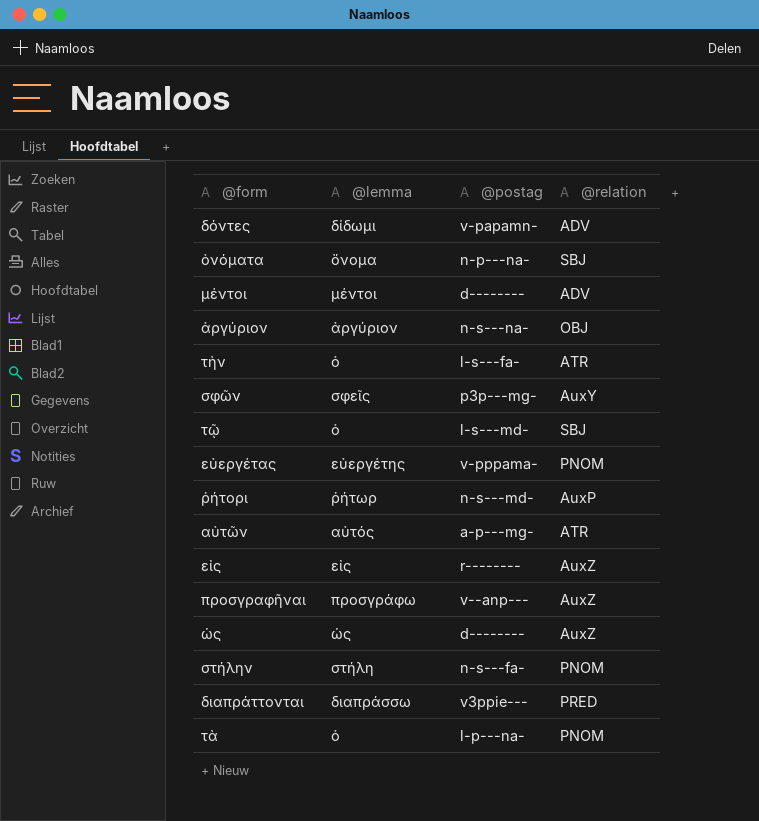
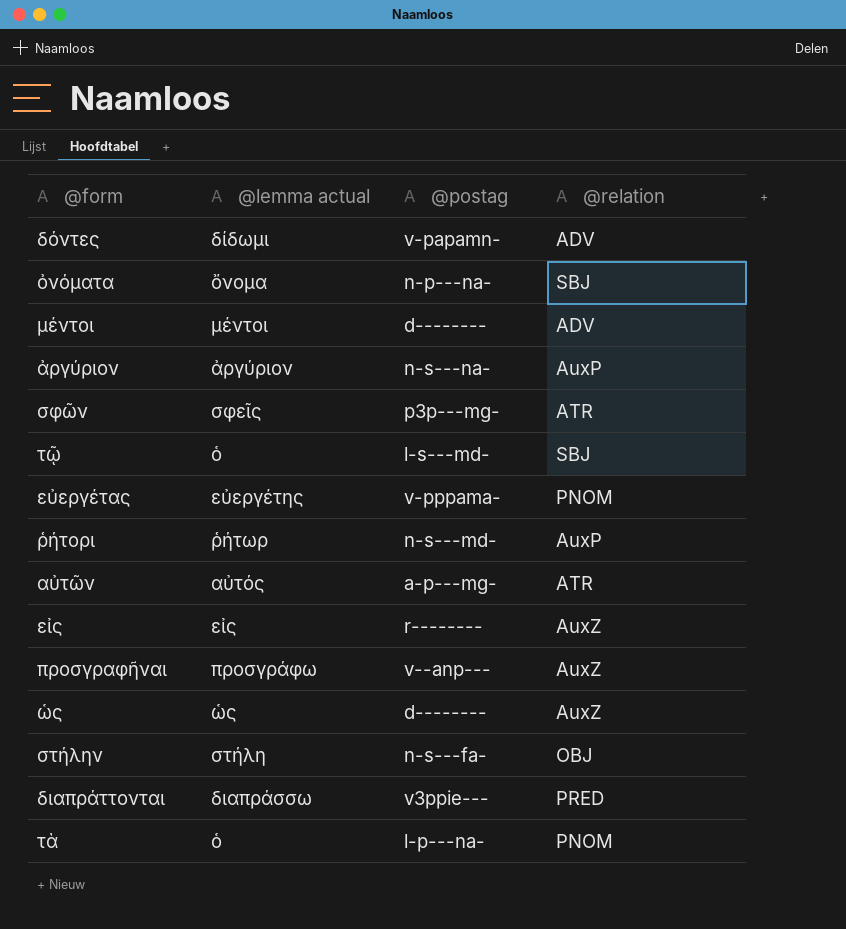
column name: @lemma -> @lemma actual
row τὴν: ὁ | l-s---fa- | ATR -> none
ἀργύριον | @relation: OBJ -> AuxP
σφῶν | @relation: AuxY -> ATR
στήλην | @relation: PNOM -> OBJ

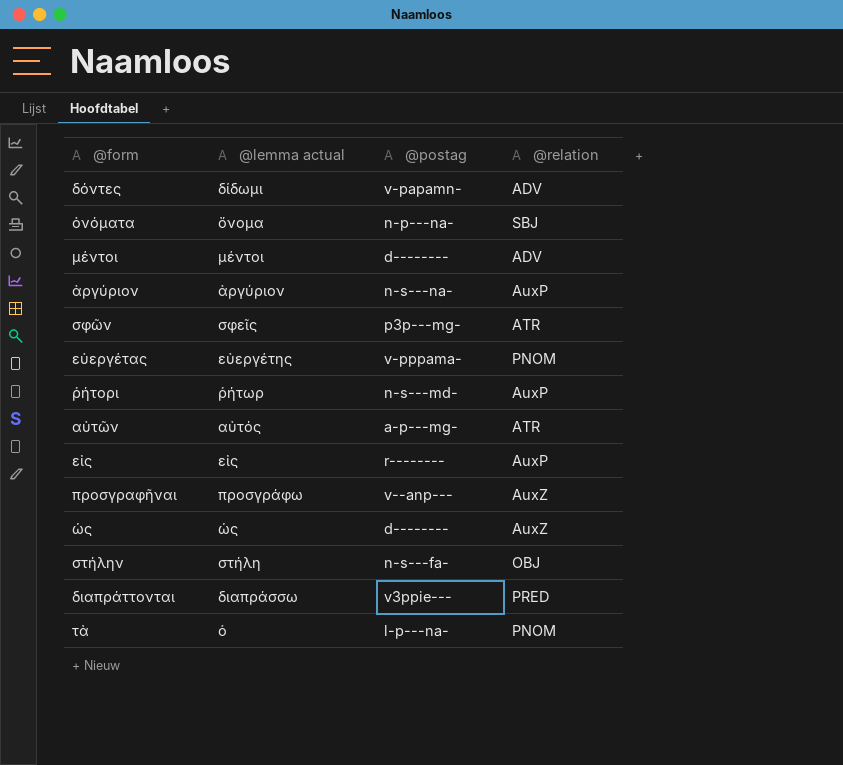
row τῷ: ὁ | l-s---md- | SBJ -> none
εἰς | @relation: AuxZ -> AuxP

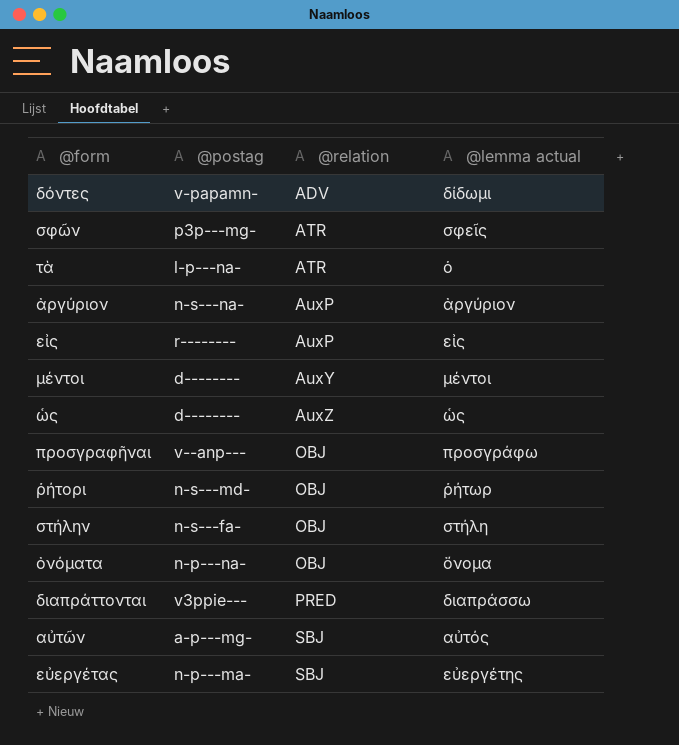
row order: none -> @relation ascending
column @lemma actual | position: 2 -> 4
τὰ | @relation: PNOM -> ATR
μέντοι | @relation: ADV -> AuxY
προσγραφῆναι | @relation: AuxZ -> OBJ
ῥήτορι | @relation: AuxP -> OBJ
ὀνόματα | @relation: SBJ -> OBJ
αὐτῶν | @relation: ATR -> SBJ
εὐεργέτας | @postag: v-pppama- -> n-p---ma-
εὐεργέτας | @relation: PNOM -> SBJ

